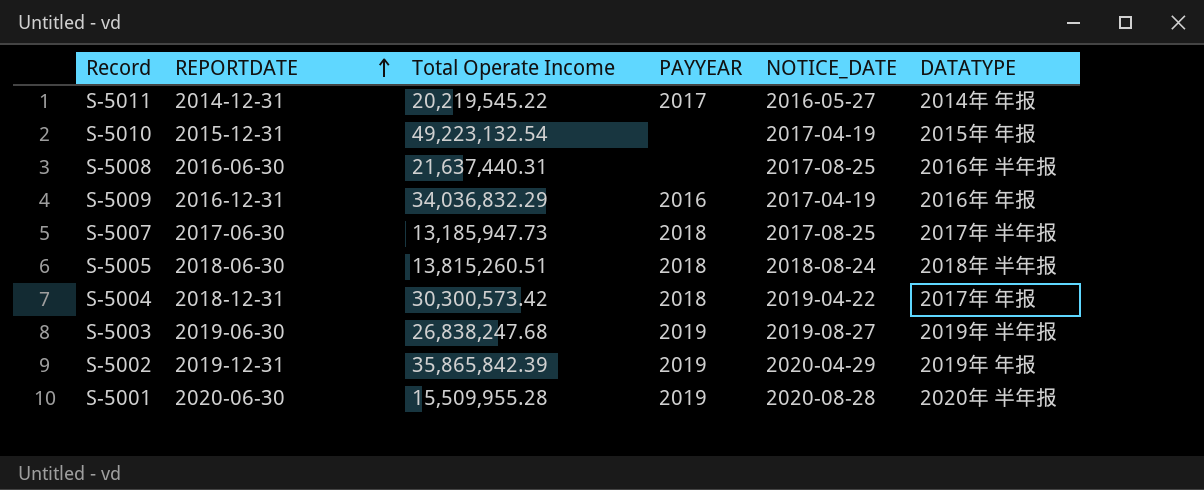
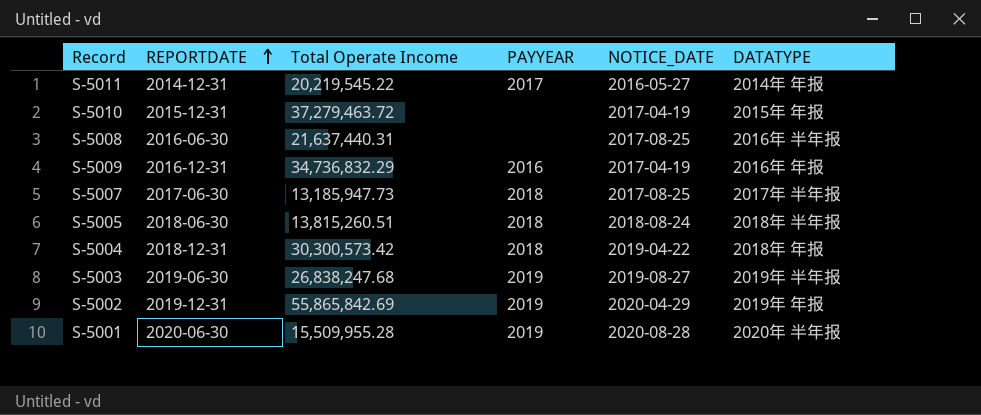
S-5010 | Total Operate Income: 49,223,132.54 -> 37,279,463.72
S-5009 | Total Operate Income: 34,036,832.29 -> 34,736,832.29
S-5004 | DATATYPE: 2017年 年报 -> 2018年 年报
S-5002 | Total Operate Income: 35,865,842.39 -> 55,865,842.69

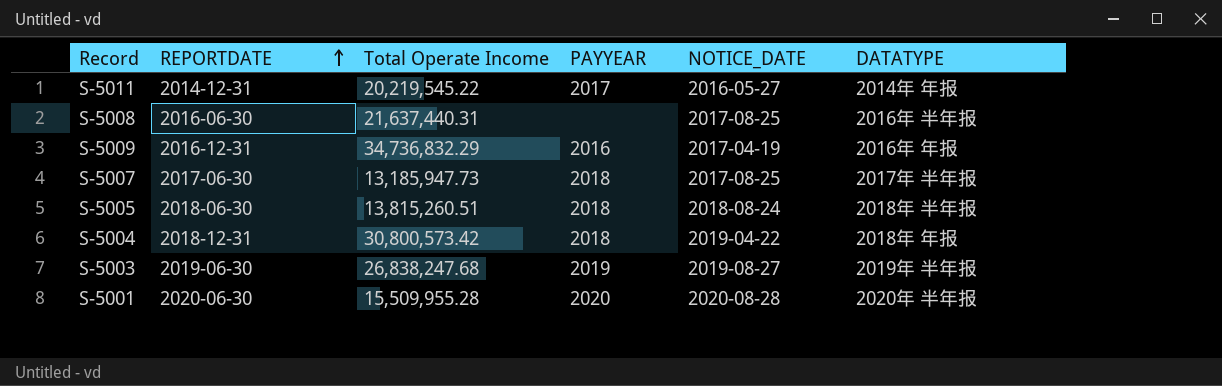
row S-5010: 2015-12-31 | 37,279,463.72 | none | 2017-04-19 | 2015年 年报 -> none
row S-5002: 2019-12-31 | 55,865,842.69 | 2019 | 2020-04-29 | 2019年 年报 -> none
S-5004 | Total Operate Income: 30,300,573.42 -> 30,800,573.42
S-5001 | PAYYEAR: 2019 -> 2020

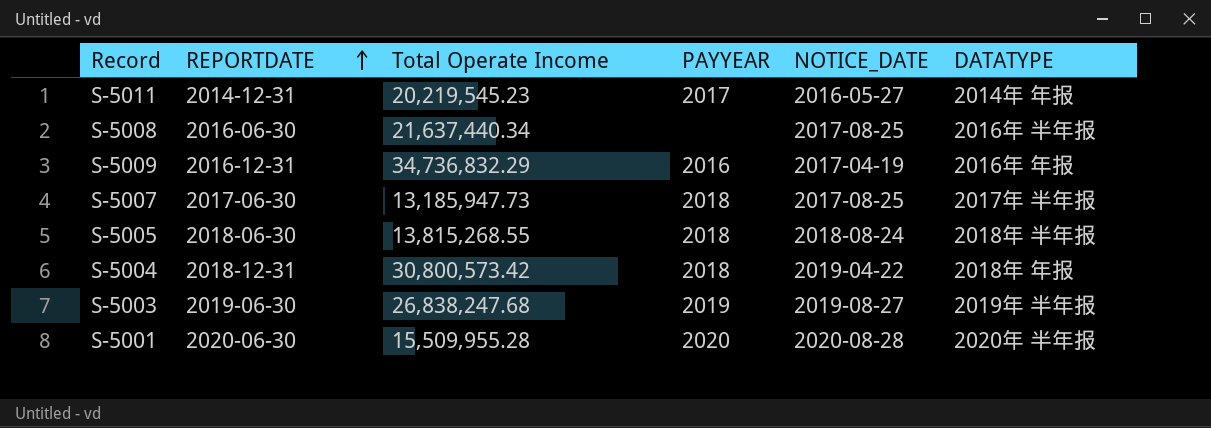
S-5011 | Total Operate Income: 20,219,545.22 -> 20,219,545.23
S-5008 | Total Operate Income: 21,637,440.31 -> 21,637,440.34
S-5005 | Total Operate Income: 13,815,260.51 -> 13,815,268.55

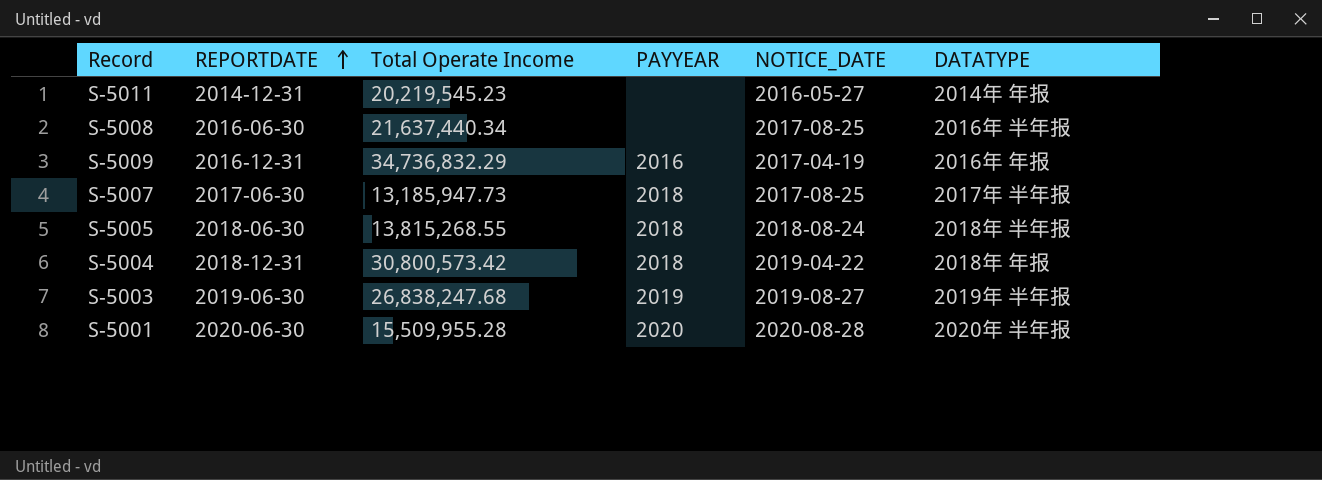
S-5011 | PAYYEAR: 2017 -> none

